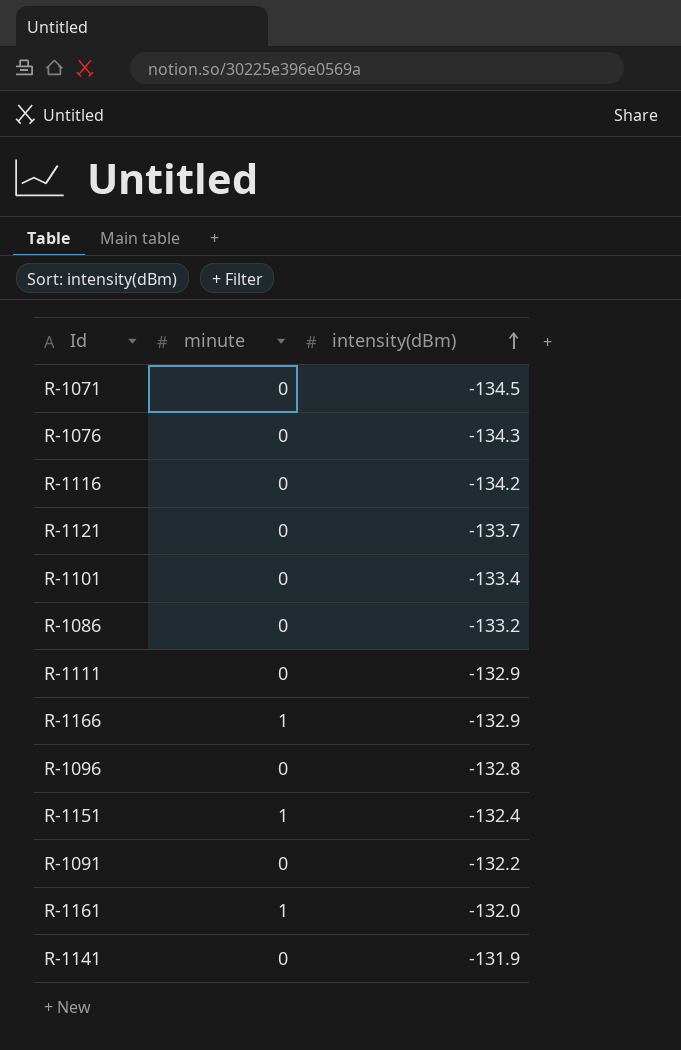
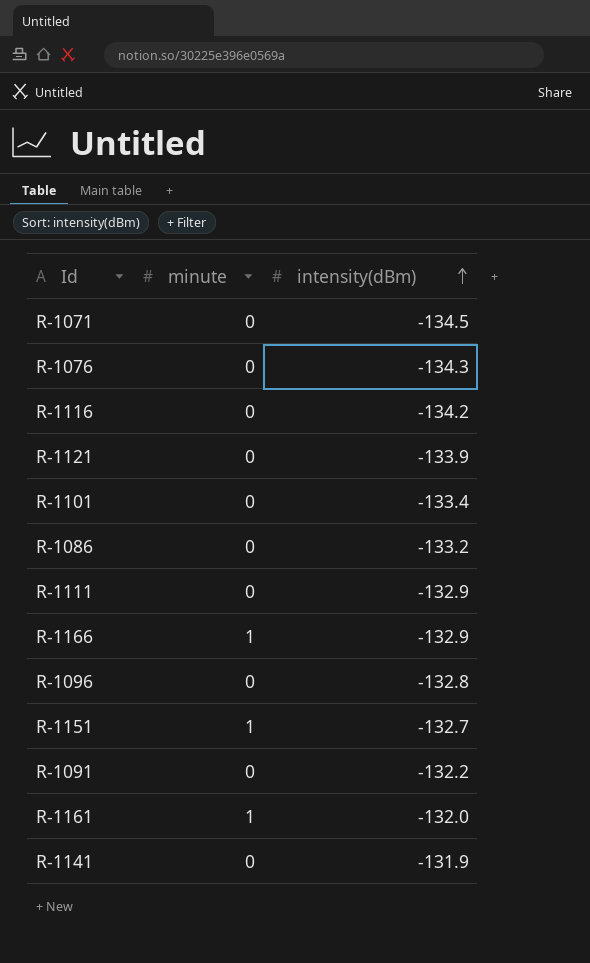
R-1121 | intensity(dBm): -133.7 -> -133.9
R-1151 | intensity(dBm): -132.4 -> -132.7

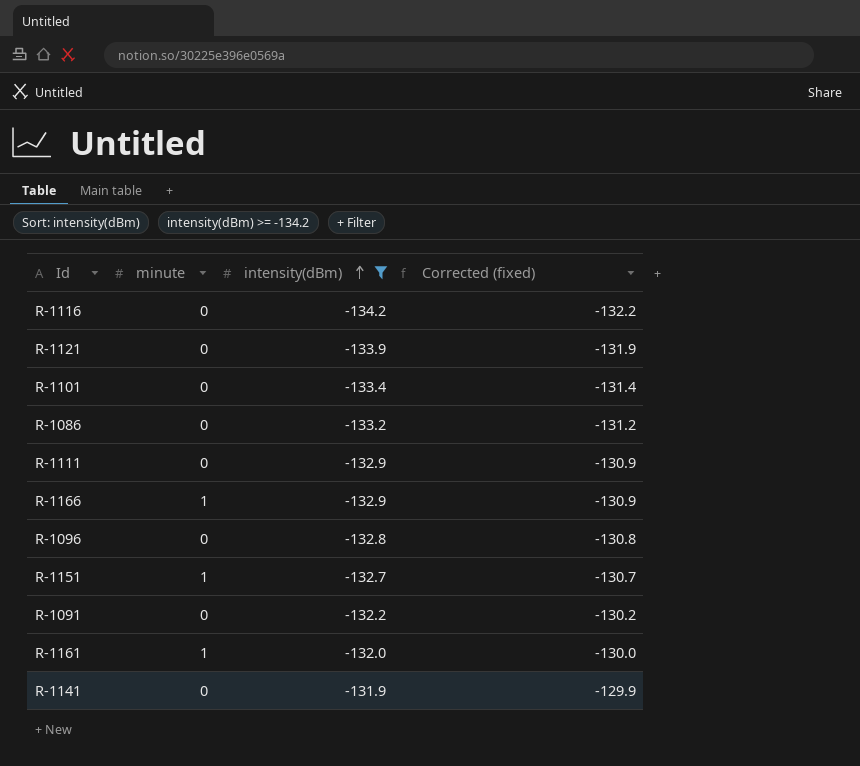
filter: none -> intensity(dBm) >= -134.2
column Corrected (fixed) | formula: none -> [intensity(dBm)] + 2

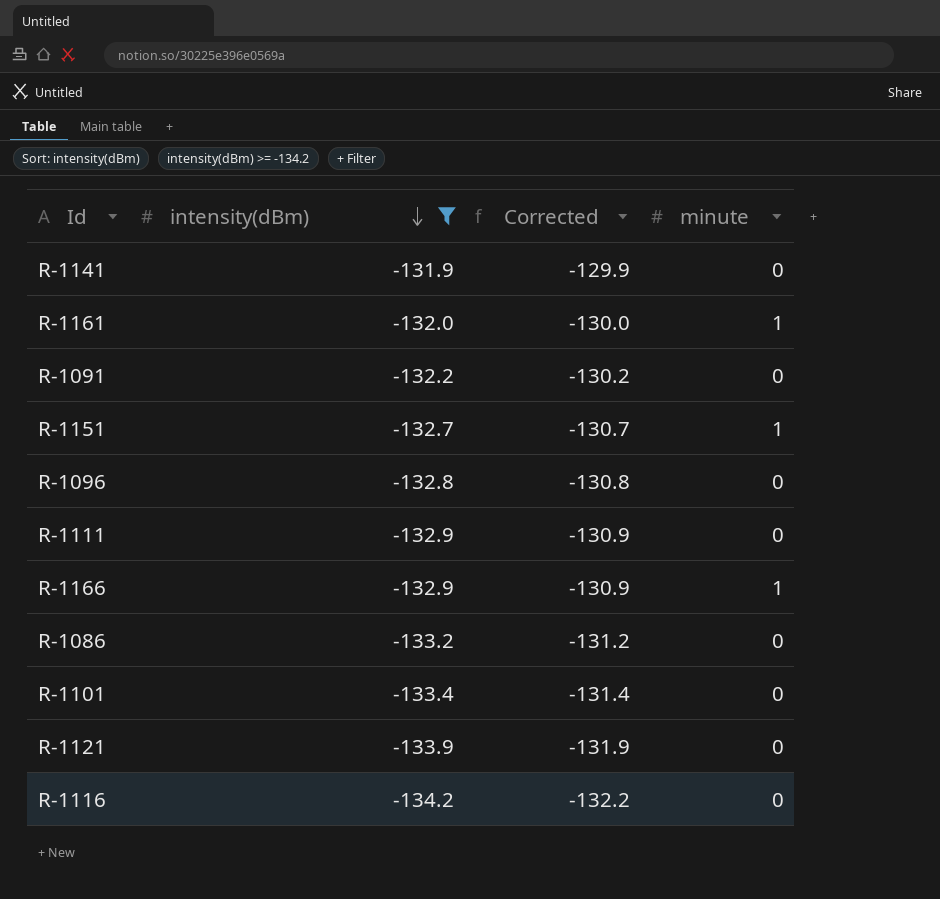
row order: intensity(dBm) ascending -> intensity(dBm) descending
column name: Corrected (fixed) -> Corrected
column minute | position: 2 -> 4

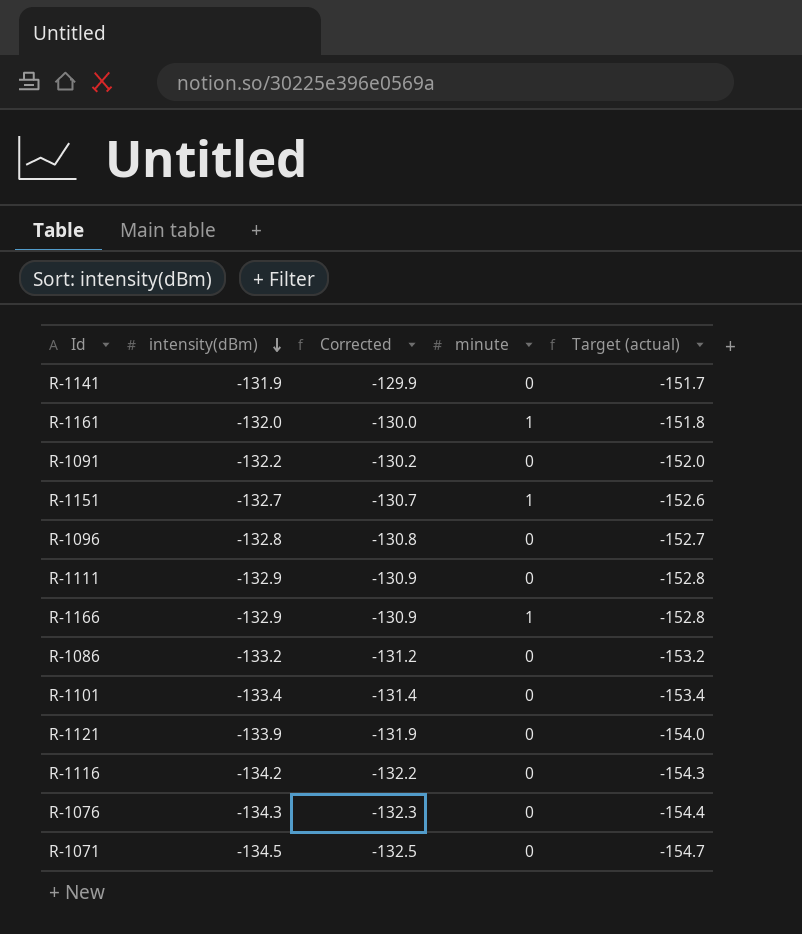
filter: intensity(dBm) >= -134.2 -> none
column Target (actual) | formula: none -> [intensity(dBm)] * 1.15

